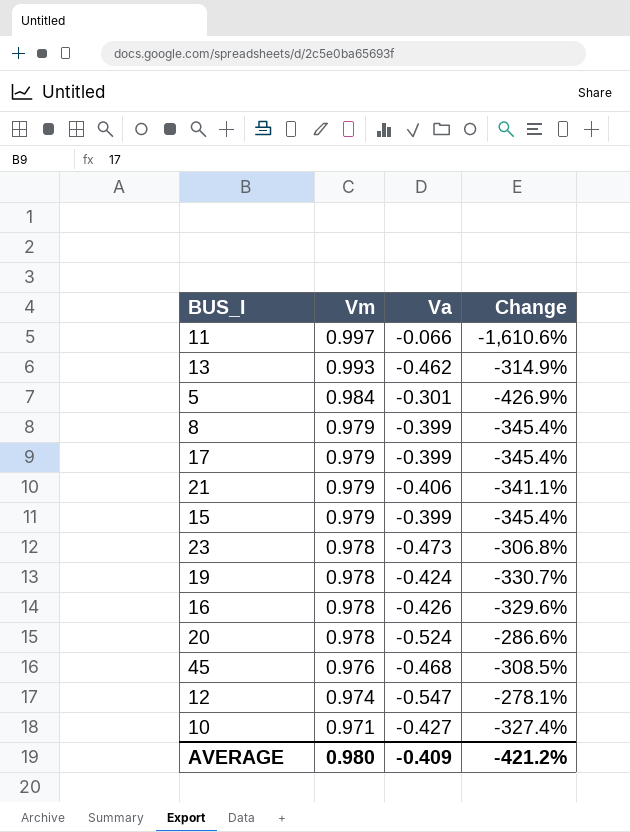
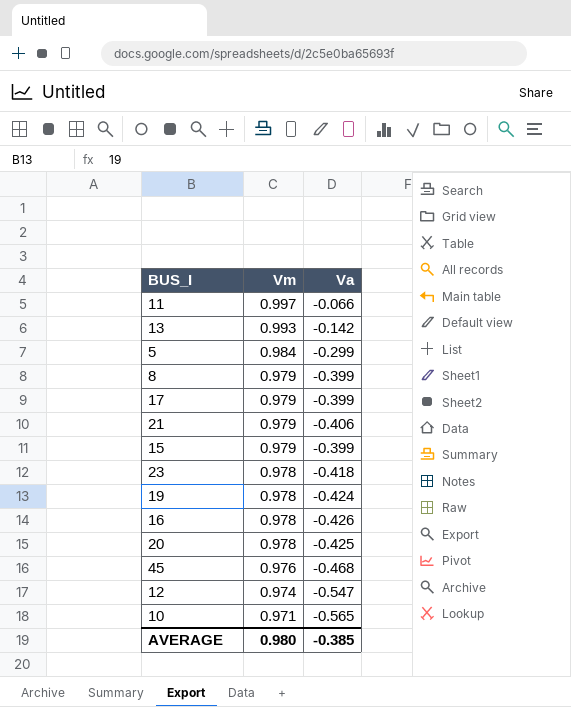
column Change | formula: ([Vm] - [Va]) / [Va] -> none
13 | Va: -0.462 -> -0.142
5 | Va: -0.301 -> -0.299
23 | Va: -0.473 -> -0.418
20 | Va: -0.524 -> -0.425
10 | Va: -0.427 -> -0.565
AVERAGE | Va: -0.409 -> -0.385

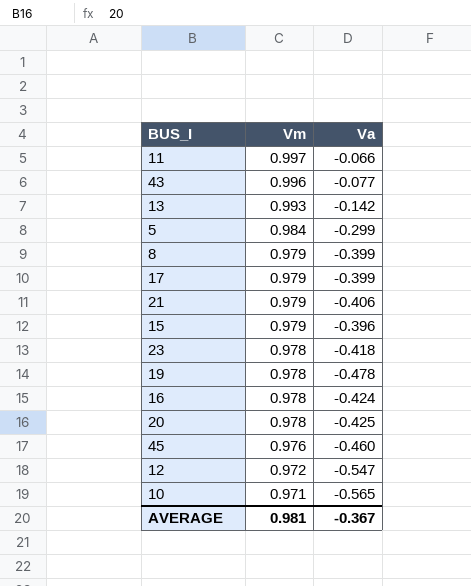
row 43: none -> 0.996 | -0.077
15 | Va: -0.399 -> -0.396
19 | Va: -0.424 -> -0.478
16 | Va: -0.426 -> -0.424
45 | Va: -0.468 -> -0.460
12 | Vm: 0.974 -> 0.972
AVERAGE | Vm: 0.980 -> 0.981
AVERAGE | Va: -0.385 -> -0.367

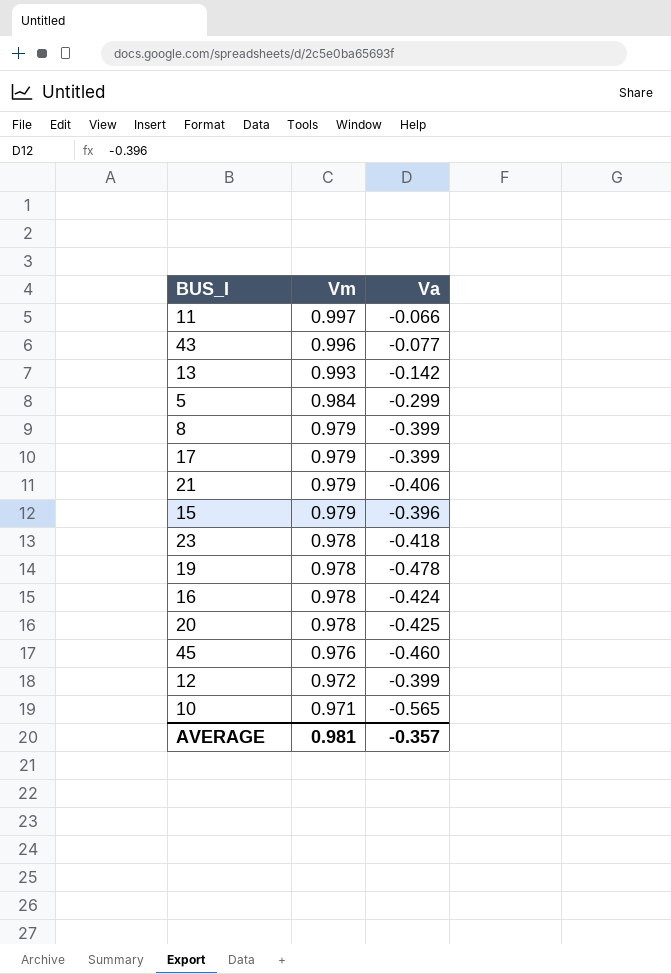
12 | Va: -0.547 -> -0.399
AVERAGE | Va: -0.367 -> -0.357

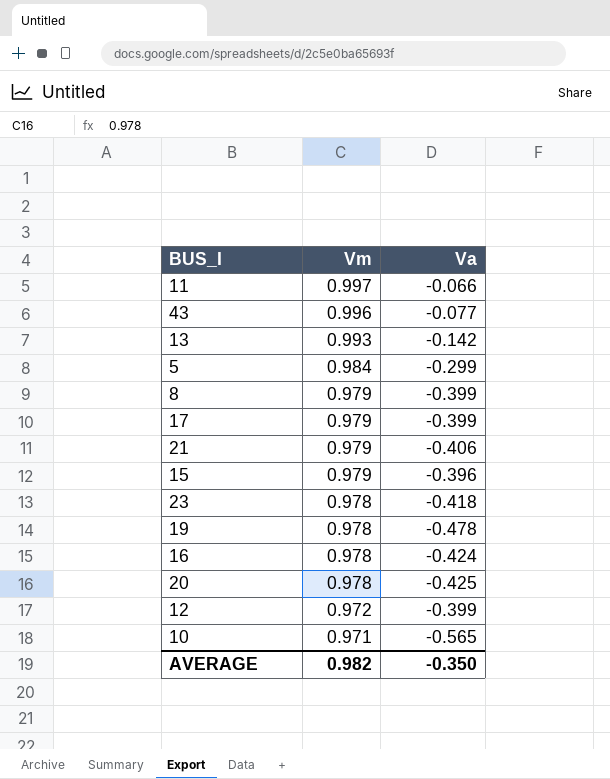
row 45: 0.976 | -0.460 -> none
AVERAGE | Vm: 0.981 -> 0.982
AVERAGE | Va: -0.357 -> -0.350

